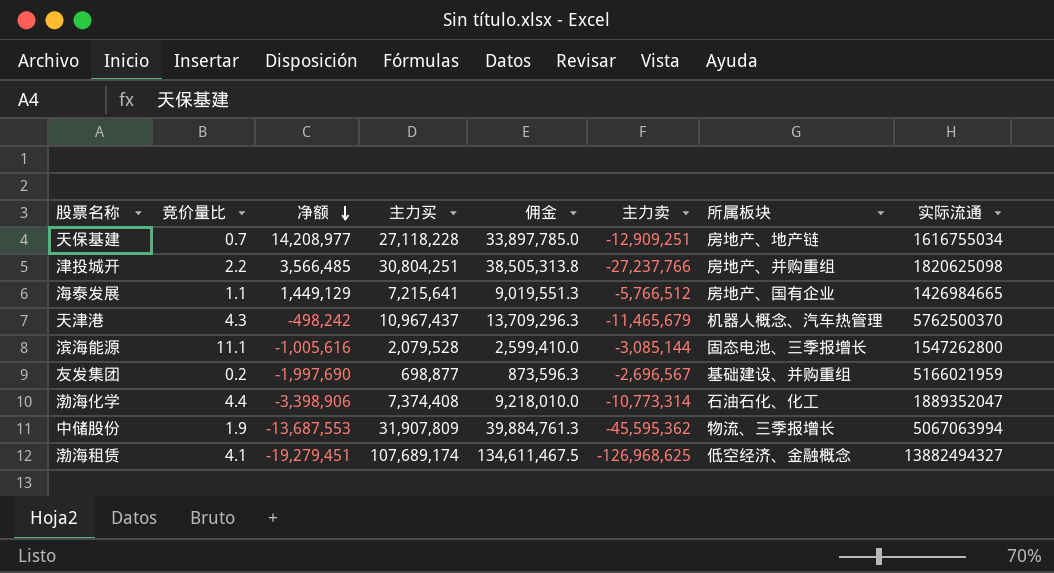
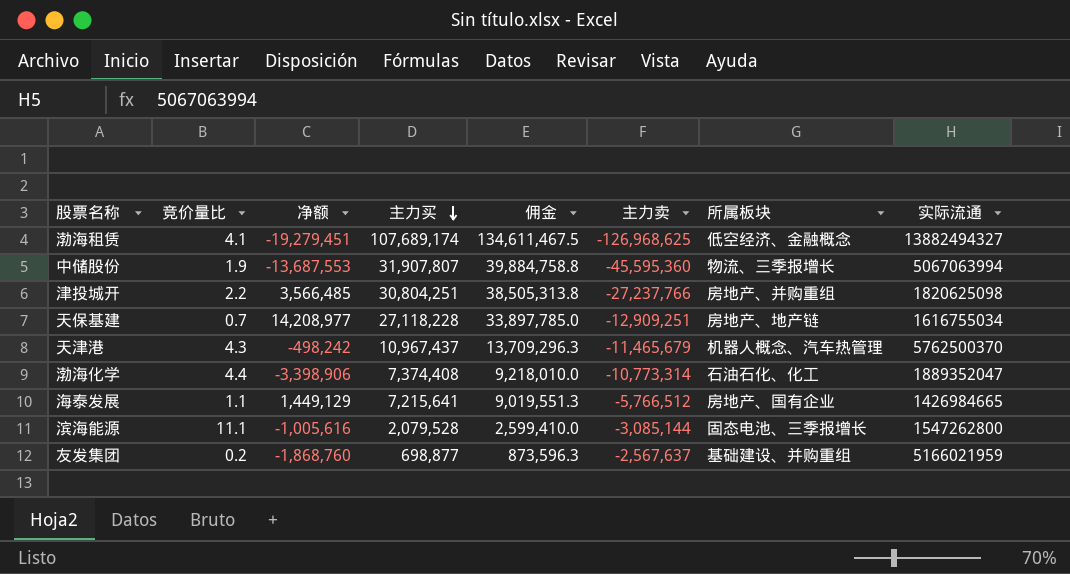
row order: 净额 descending -> 主力买 descending
中储股份 | 主力买: 31,907,809 -> 31,907,807
中储股份 | 佣金: 39,884,761.3 -> 39,884,758.8
中储股份 | 主力卖: -45,595,362 -> -45,595,360
友发集团 | 净额: -1,997,690 -> -1,868,760
友发集团 | 主力卖: -2,696,567 -> -2,567,637

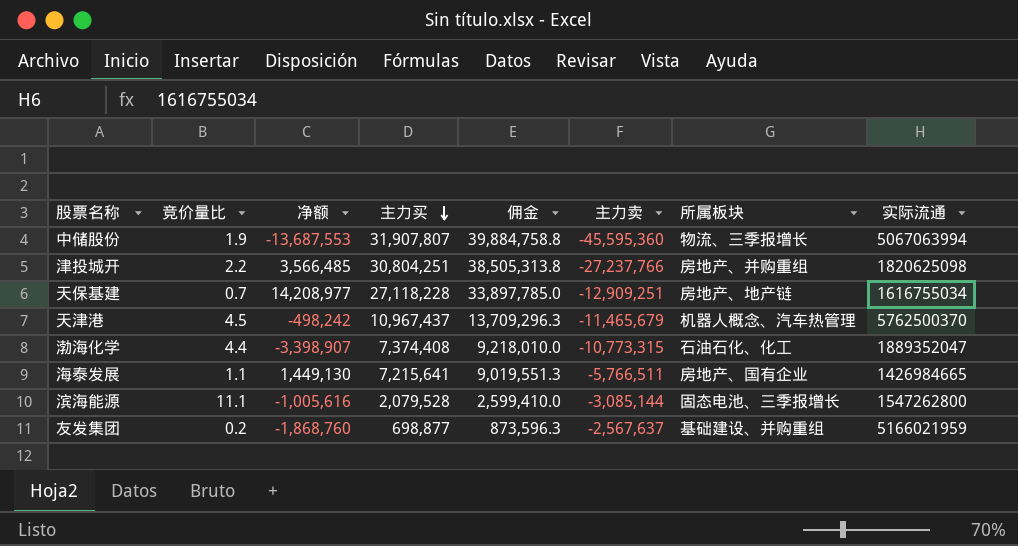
row 渤海租赁: 4.1 | -19,279,451 | 107,689,174 | 134,611,467.5 | -126,968,625 | 低空经济、金融概念 | 13882494327 -> none
天津港 | 竞价量比: 4.3 -> 4.5
渤海化学 | 净额: -3,398,906 -> -3,398,907
渤海化学 | 主力卖: -10,773,314 -> -10,773,315
海泰发展 | 净额: 1,449,129 -> 1,449,130
海泰发展 | 主力卖: -5,766,512 -> -5,766,511

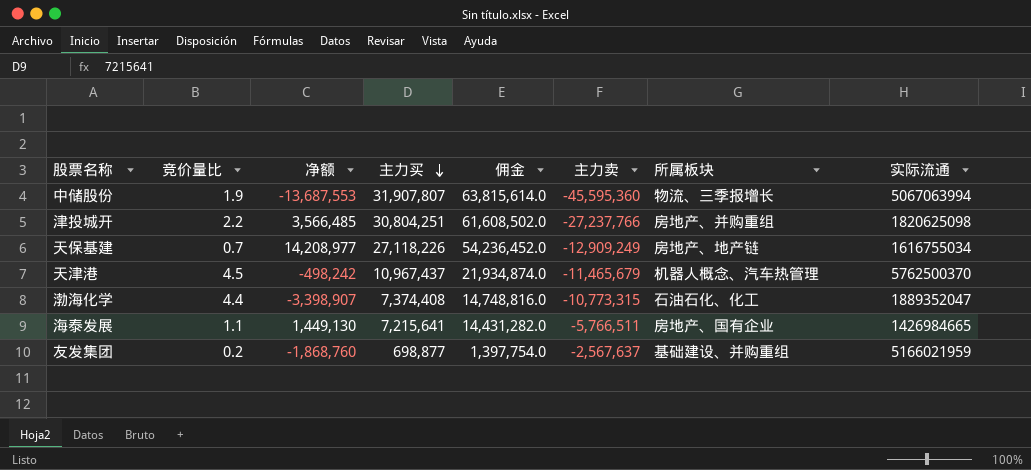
column 佣金 | formula: [主力买] * 1.25 -> [主力买] * 2
row 滨海能源: 11.1 | -1,005,616 | 2,079,528 | 2,599,410.0 | -3,085,144 | 固态电池、三季报增长 | 1547262800 -> none
天保基建 | 主力买: 27,118,228 -> 27,118,226
天保基建 | 主力卖: -12,909,251 -> -12,909,249

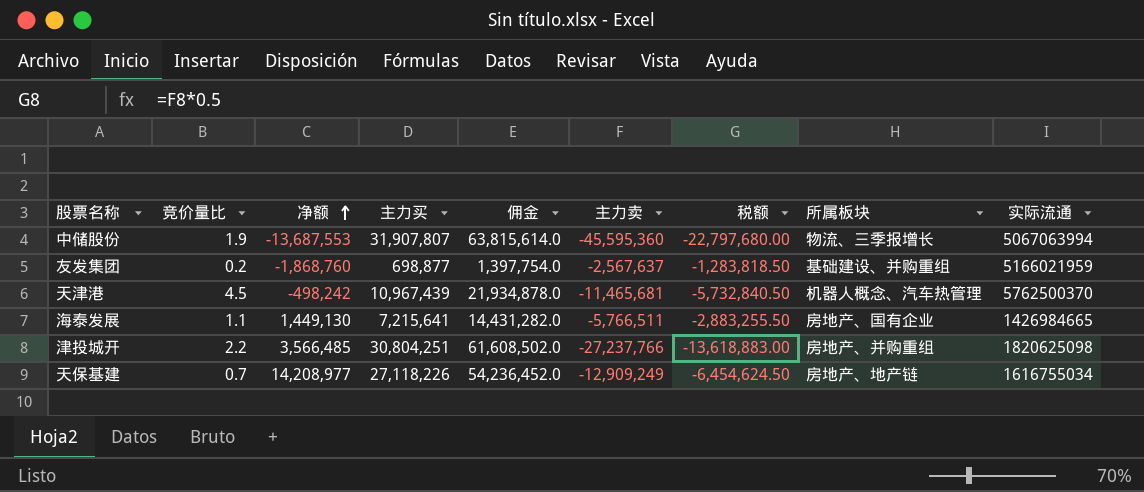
row order: 主力买 descending -> 净额 ascending
column 税额 | formula: none -> [主力卖] * 0.5
row 渤海化学: 4.4 | -3,398,907 | 7,374,408 | 14,748,816.0 | -10,773,315 | 石油石化、化工 | 1889352047 -> none
天津港 | 主力买: 10,967,437 -> 10,967,439
天津港 | 佣金: 21,934,874.0 -> 21,934,878.0
天津港 | 主力卖: -11,465,679 -> -11,465,681

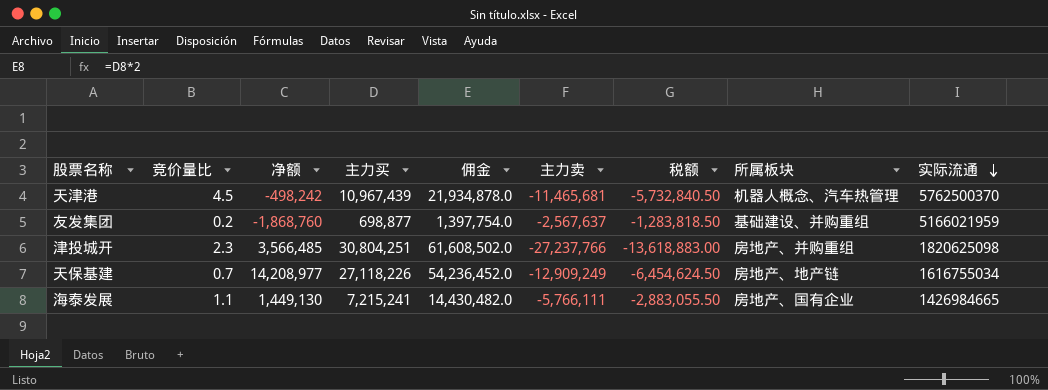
row order: 净额 ascending -> 实际流通 descending
row 中储股份: 1.9 | -13,687,553 | 31,907,807 | 63,815,614.0 | -45,595,360 | -22,797,680.00 | 物流、三季报增长 | 5067063994 -> none
津投城开 | 竞价量比: 2.2 -> 2.3
海泰发展 | 主力买: 7,215,641 -> 7,215,241
海泰发展 | 佣金: 14,431,282.0 -> 14,430,482.0
海泰发展 | 主力卖: -5,766,511 -> -5,766,111
海泰发展 | 税额: -2,883,255.50 -> -2,883,055.50

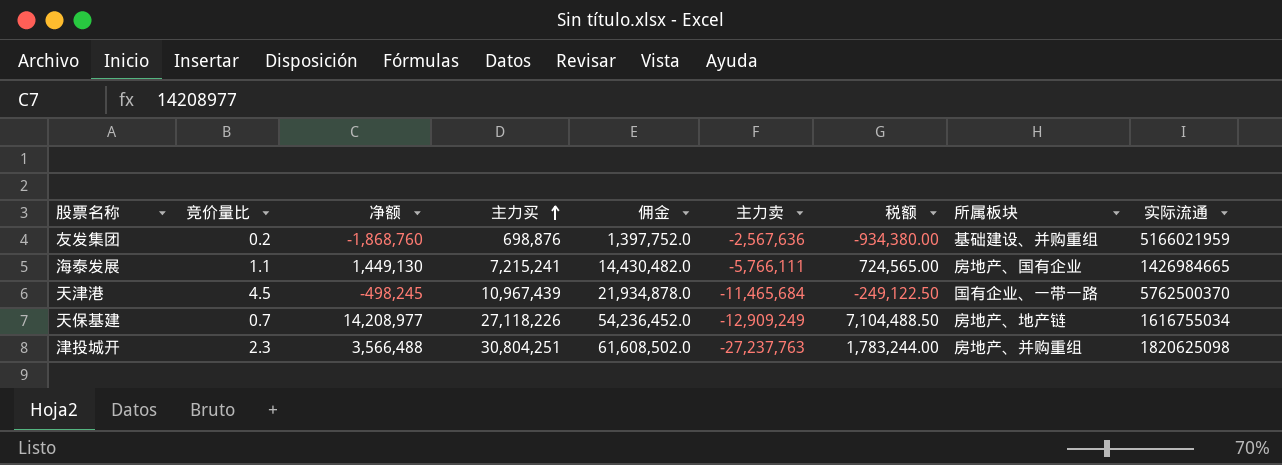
row order: 实际流通 descending -> 主力买 ascending
column 税额 | formula: [主力卖] * 0.5 -> [净额] * 0.5
友发集团 | 主力买: 698,877 -> 698,876
友发集团 | 佣金: 1,397,754.0 -> 1,397,752.0
友发集团 | 主力卖: -2,567,637 -> -2,567,636
天津港 | 净额: -498,242 -> -498,245
天津港 | 主力卖: -11,465,681 -> -11,465,684
天津港 | 所属板块: 机器人概念、汽车热管理 -> 国有企业、一带一路
津投城开 | 净额: 3,566,485 -> 3,566,488
津投城开 | 主力卖: -27,237,766 -> -27,237,763

